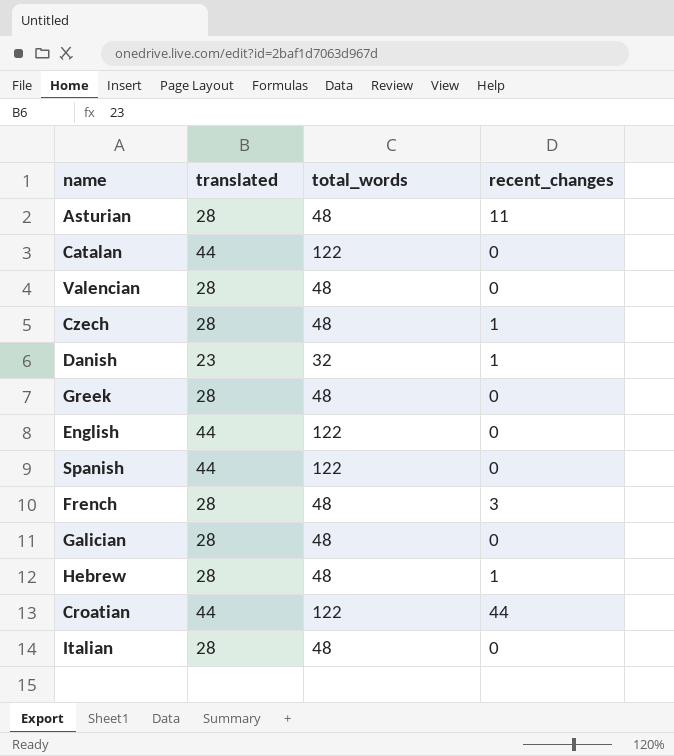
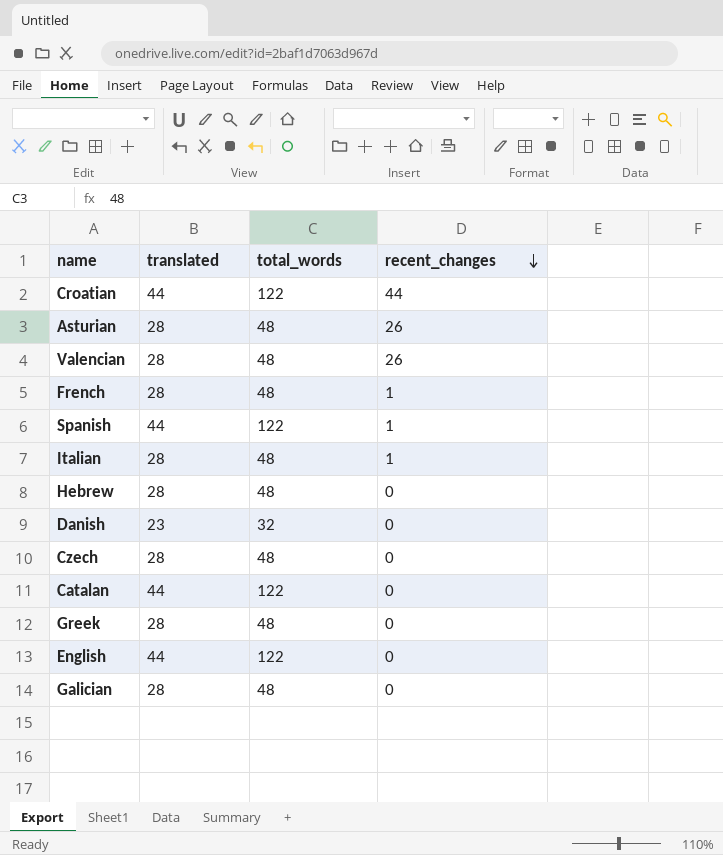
row order: none -> recent_changes descending
Asturian | recent_changes: 11 -> 26
Valencian | recent_changes: 0 -> 26
French | recent_changes: 3 -> 1
Spanish | recent_changes: 0 -> 1
Italian | recent_changes: 0 -> 1
Hebrew | recent_changes: 1 -> 0
Danish | recent_changes: 1 -> 0
Czech | recent_changes: 1 -> 0

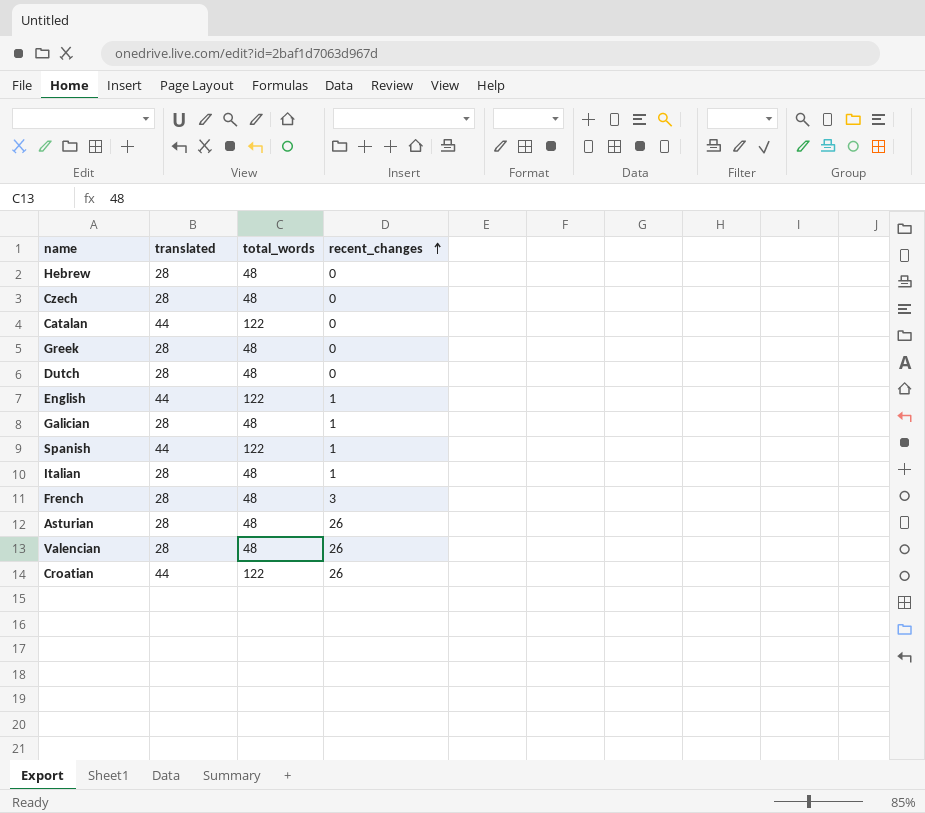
row order: recent_changes descending -> recent_changes ascending
row Danish: 23 | 32 | 0 -> none
row Dutch: none -> 28 | 48 | 0
English | recent_changes: 0 -> 1
Galician | recent_changes: 0 -> 1
French | recent_changes: 1 -> 3
Croatian | recent_changes: 44 -> 26

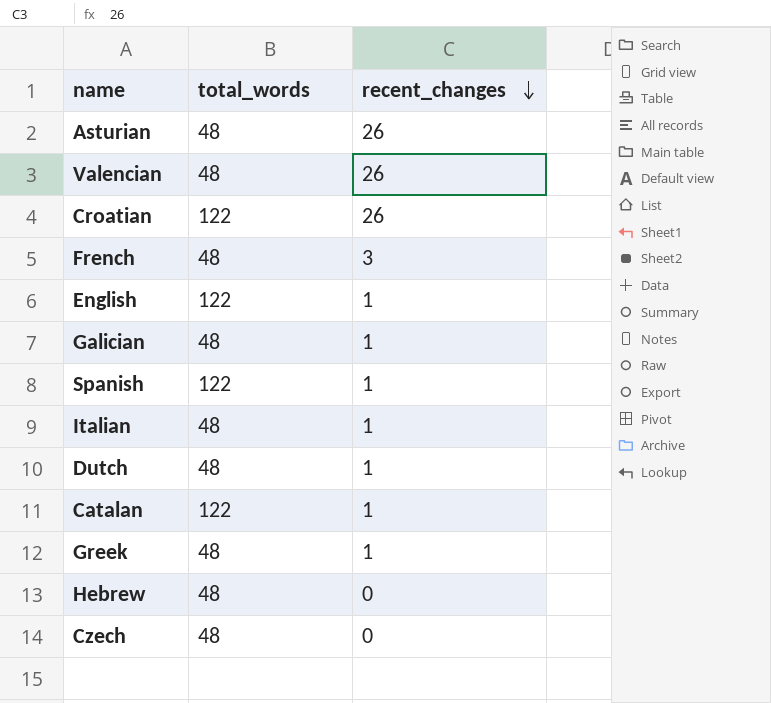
row order: recent_changes ascending -> recent_changes descending
column translated | position: 2 -> none
Dutch | recent_changes: 0 -> 1
Catalan | recent_changes: 0 -> 1
Greek | recent_changes: 0 -> 1

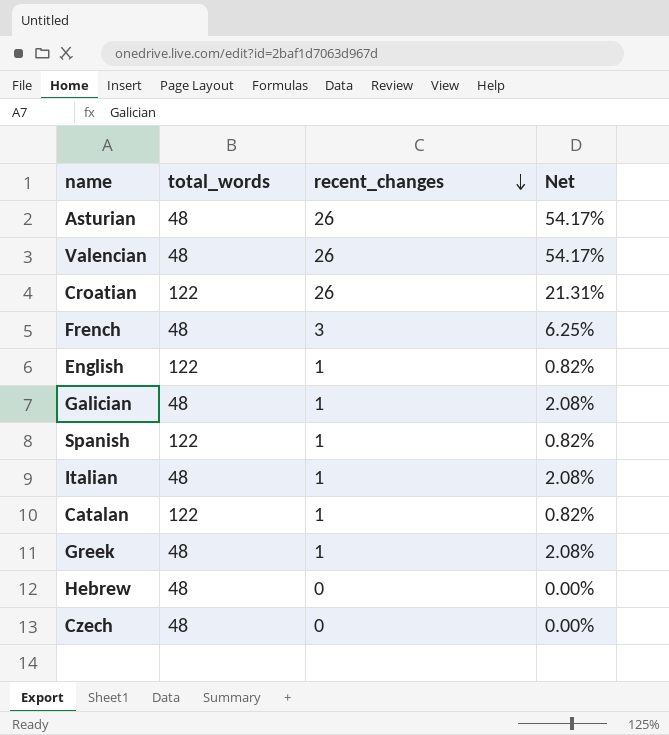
column Net | formula: none -> [recent_changes] / [total_words]
row Dutch: 48 | 1 -> none

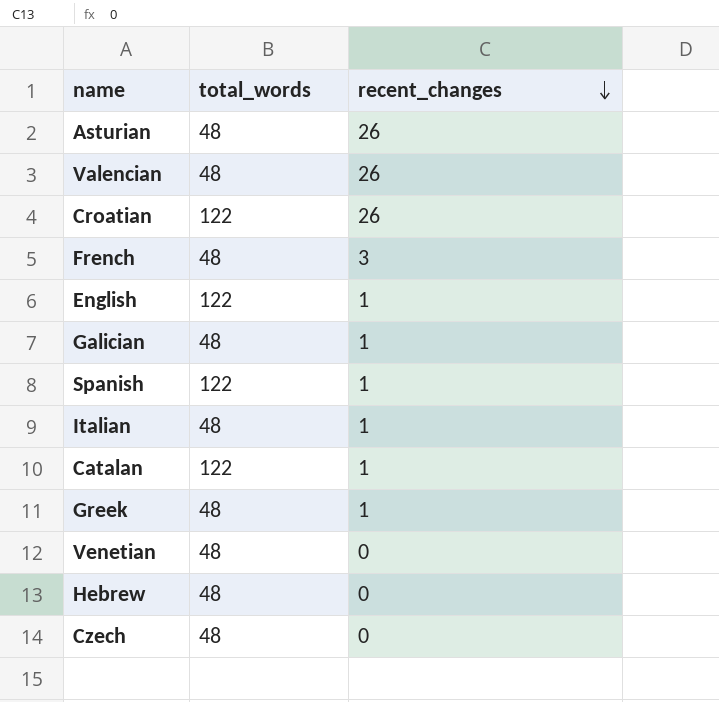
column Net | formula: [recent_changes] / [total_words] -> none
row Venetian: none -> 48 | 0

